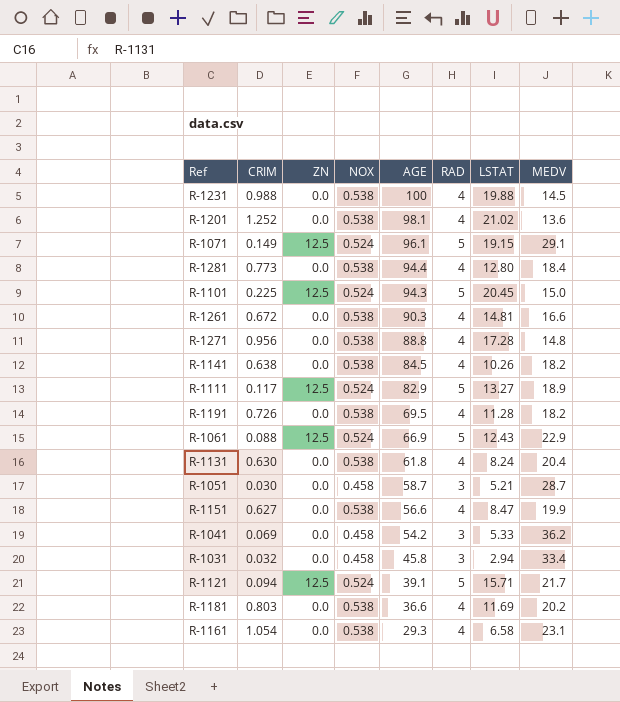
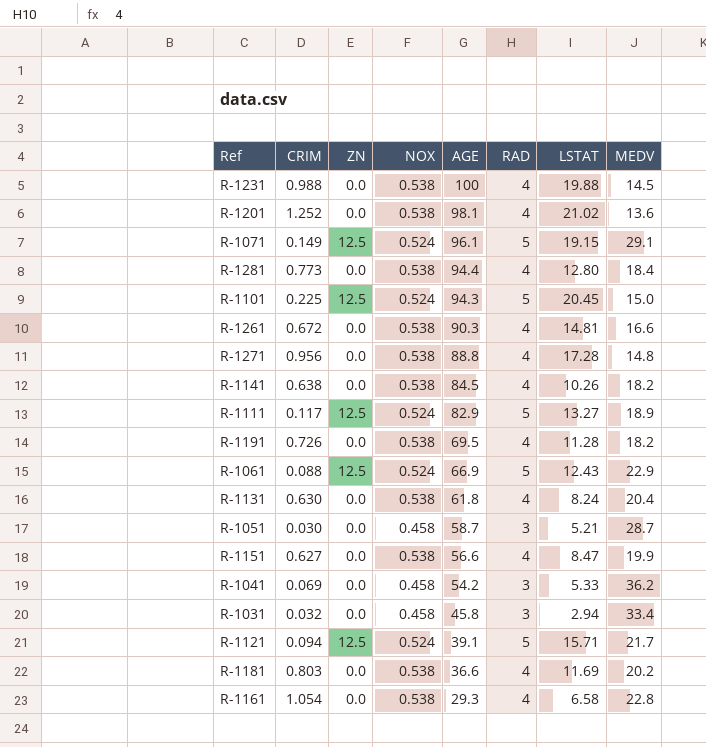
R-1161 | MEDV: 23.1 -> 22.8

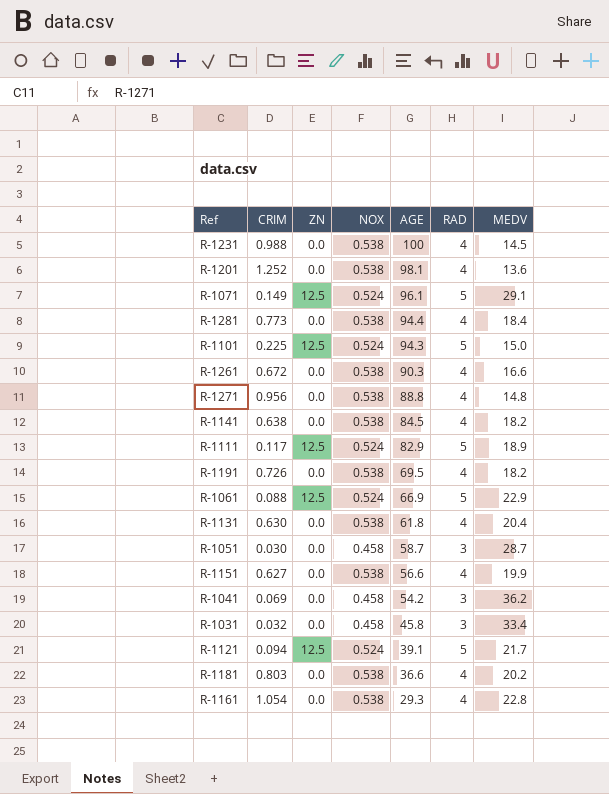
column LSTAT | position: 7 -> none

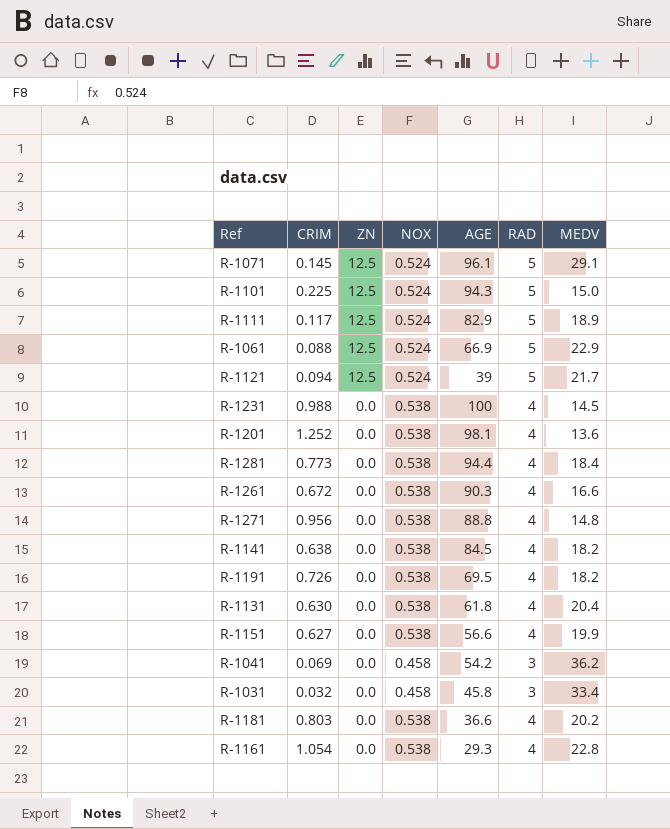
row order: AGE descending -> ZN descending
row R-1051: 0.030 | 0.0 | 0.458 | 58.7 | 3 | 28.7 -> none
R-1071 | CRIM: 0.149 -> 0.145
R-1121 | AGE: 39.1 -> 39

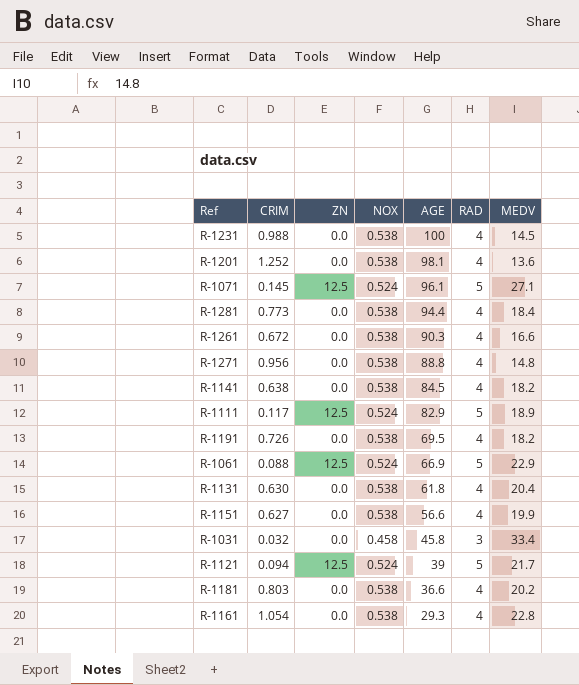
row order: ZN descending -> AGE descending
row R-1101: 0.225 | 12.5 | 0.524 | 94.3 | 5 | 15.0 -> none
row R-1041: 0.069 | 0.0 | 0.458 | 54.2 | 3 | 36.2 -> none
R-1071 | MEDV: 29.1 -> 27.1

